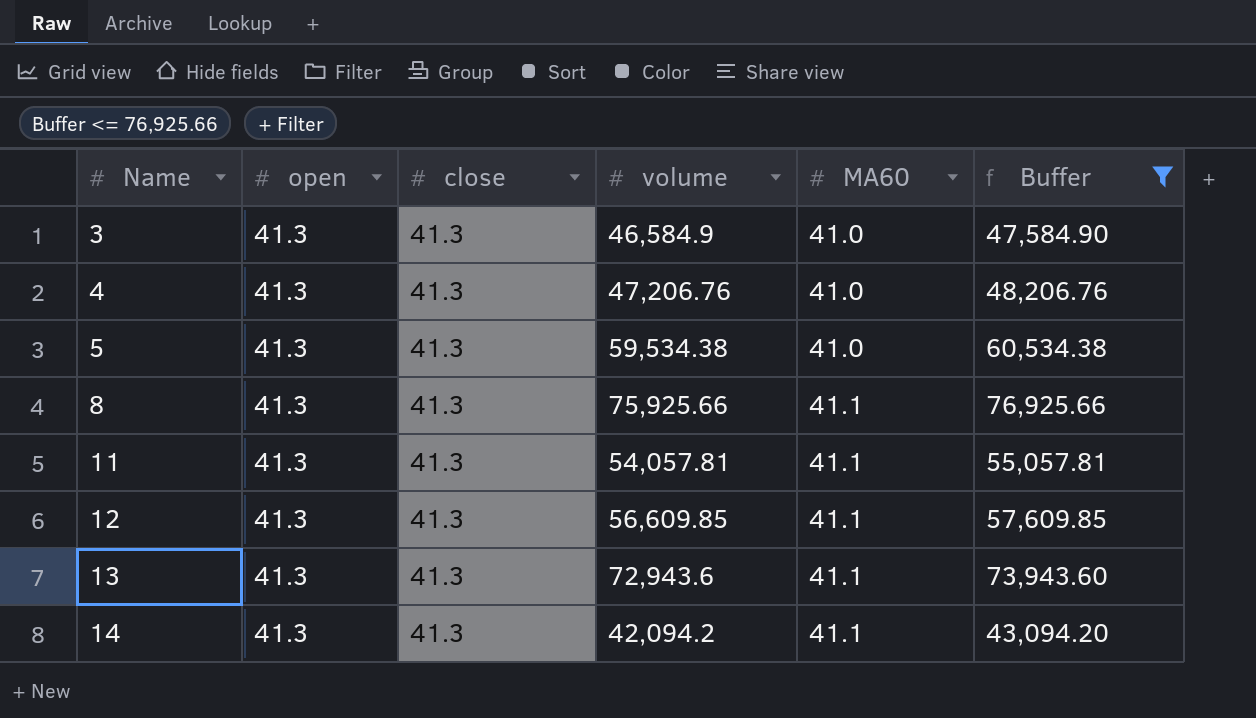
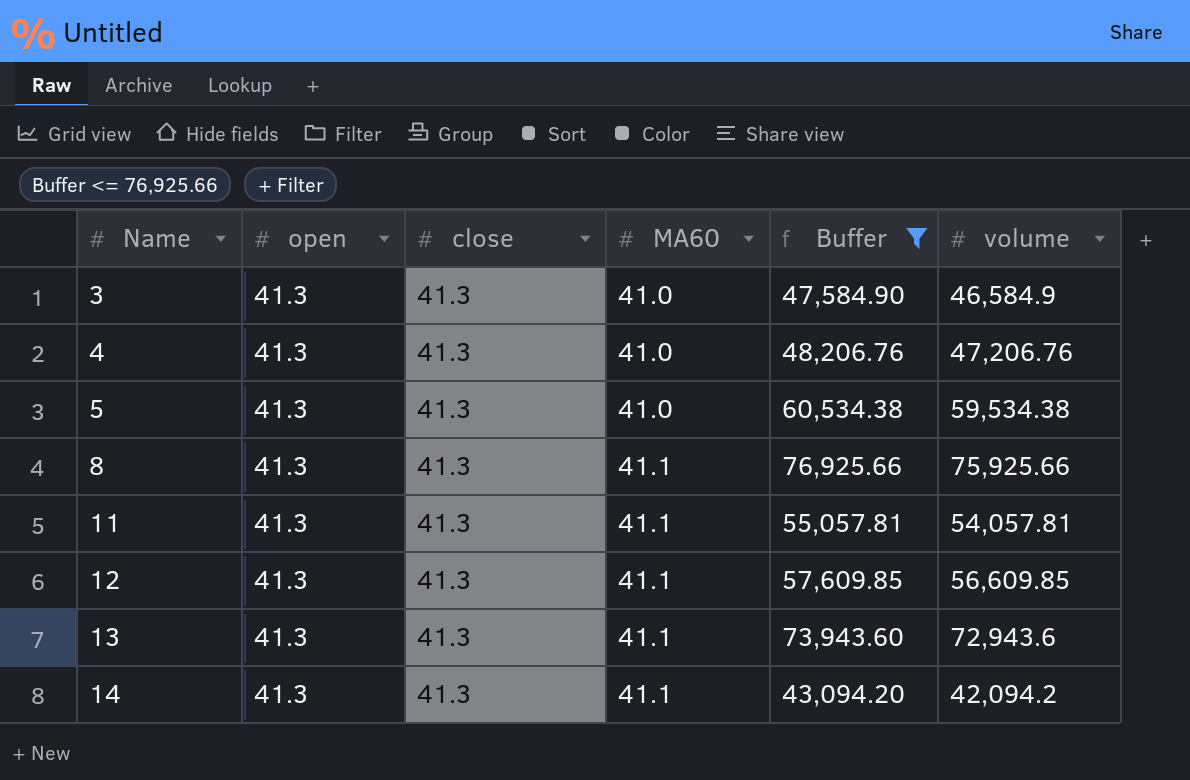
column volume | position: 4 -> 6

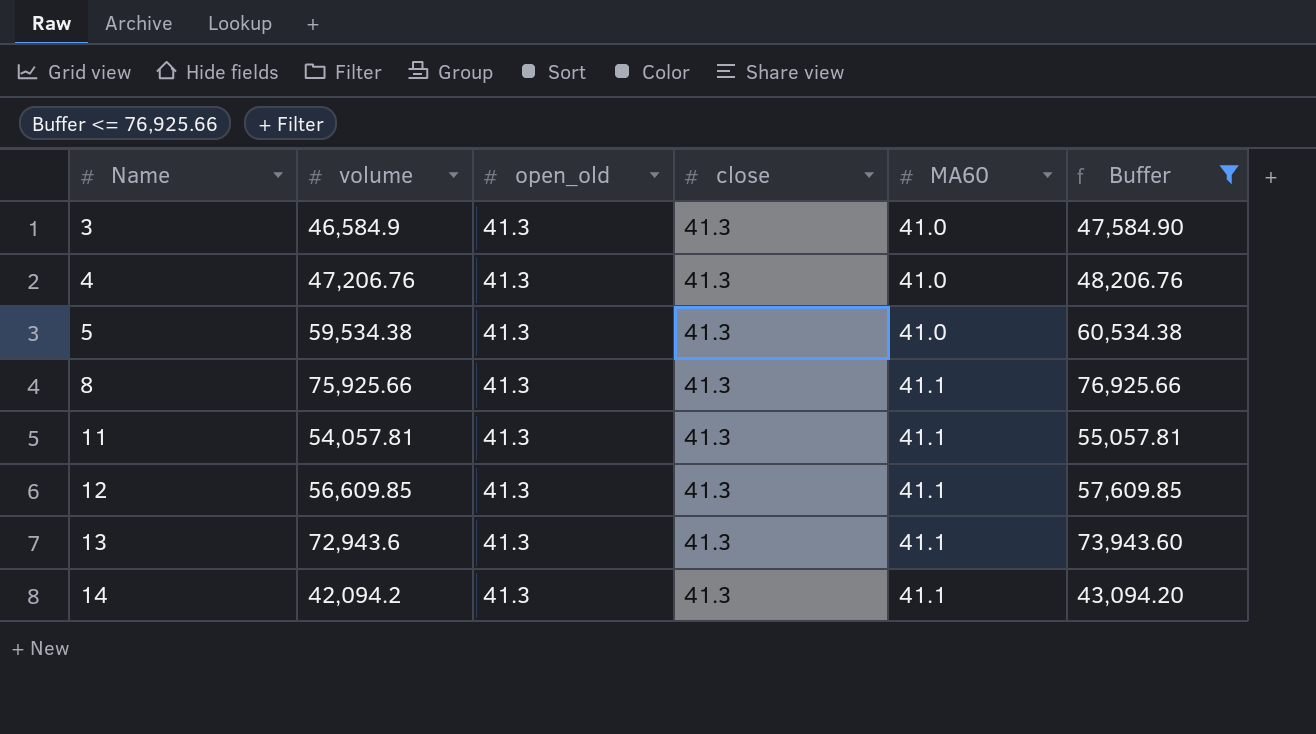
column volume | position: 6 -> 2
column name: open -> open_old

